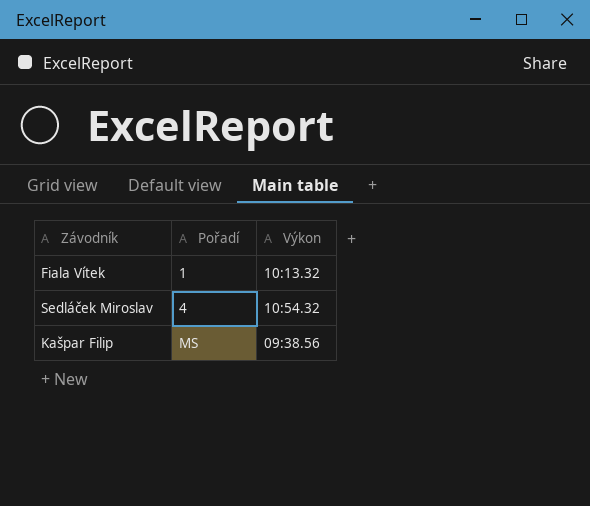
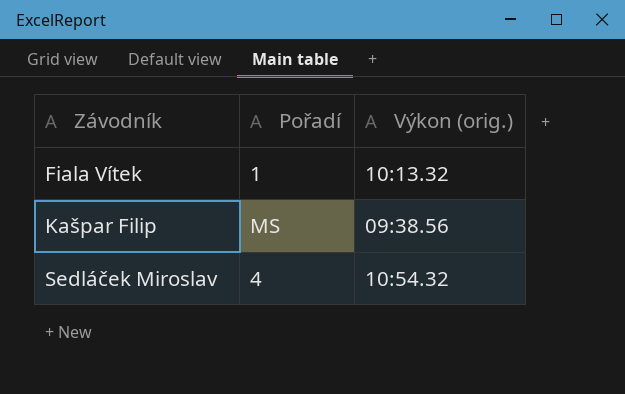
row order: Pořadí ascending -> Závodník ascending
column name: Výkon -> Výkon (orig.)

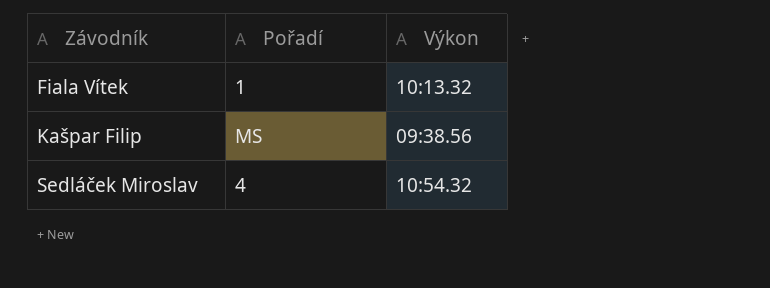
column name: Výkon (orig.) -> Výkon

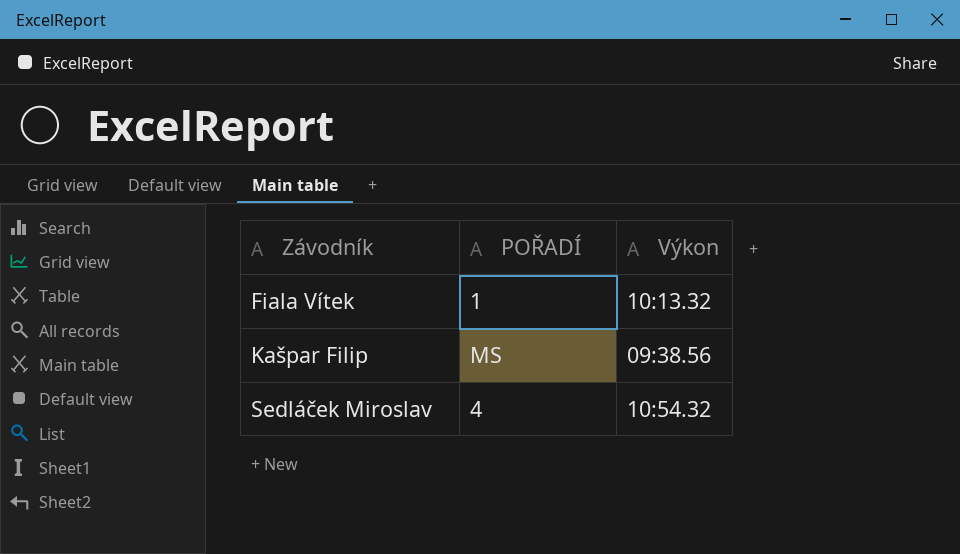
column name: Pořadí -> POŘADÍ

